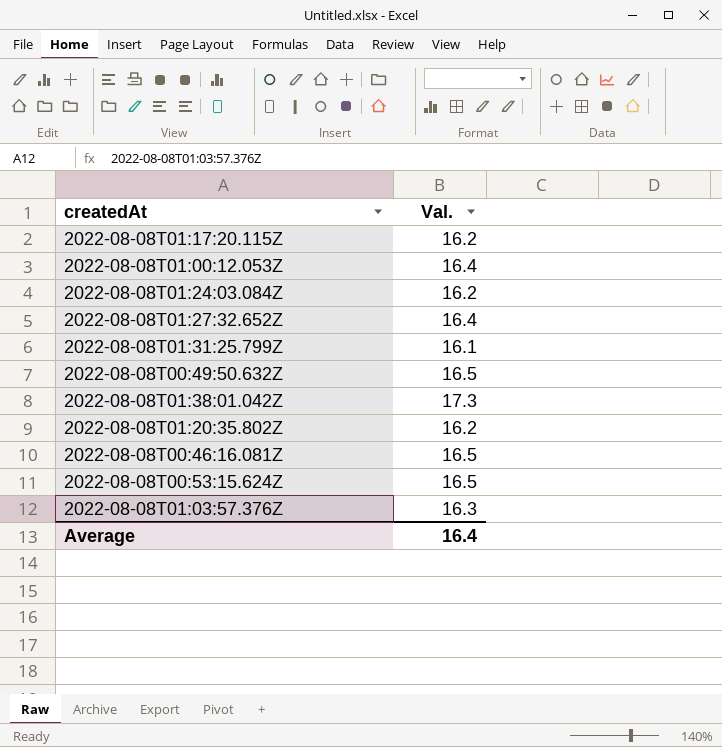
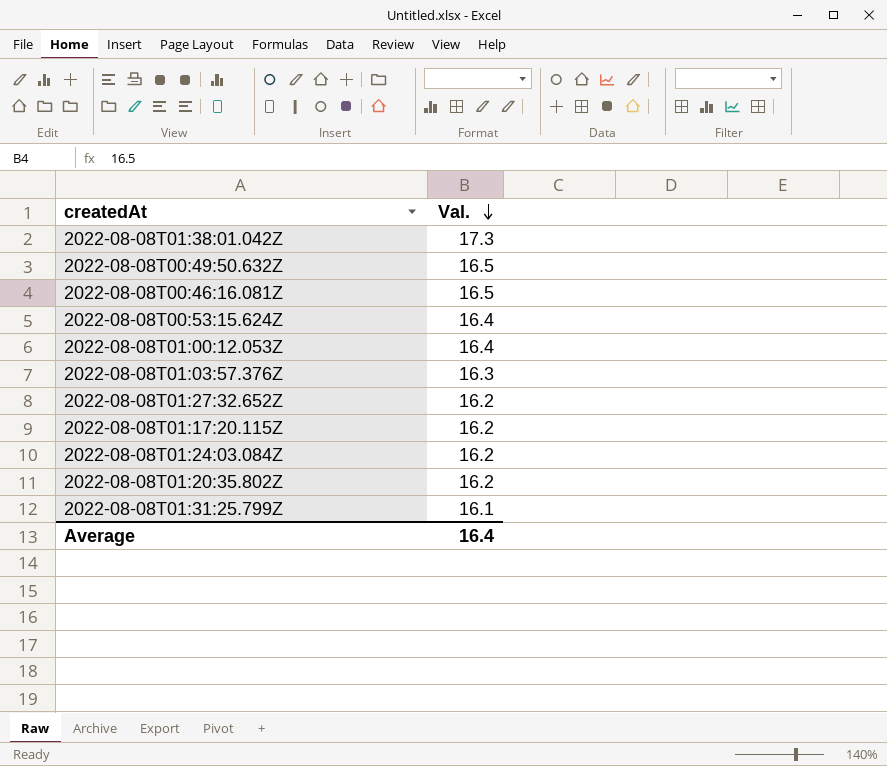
row order: none -> Val. descending
2022-08-08T00:53:15.624Z | Val.: 16.5 -> 16.4
2022-08-08T01:27:32.652Z | Val.: 16.4 -> 16.2

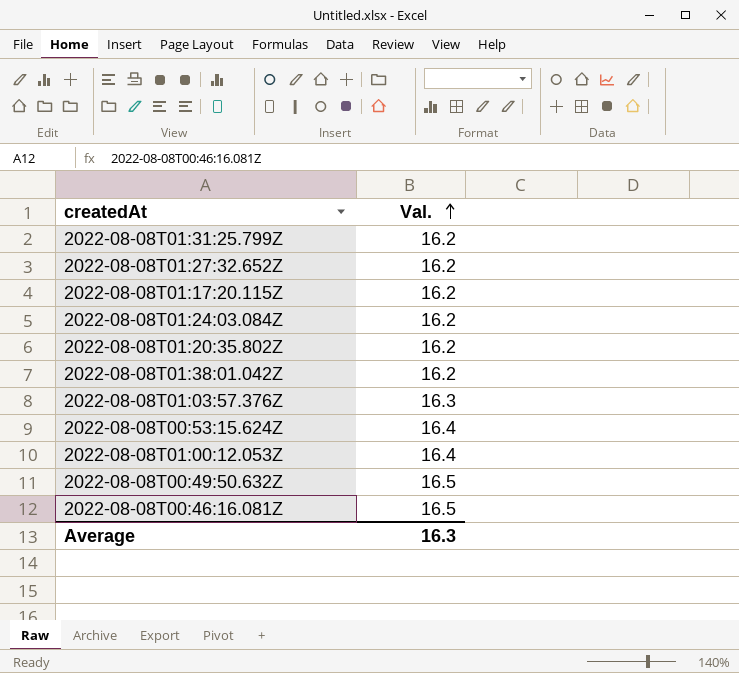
row order: Val. descending -> Val. ascending
2022-08-08T01:31:25.799Z | Val.: 16.1 -> 16.2
2022-08-08T01:38:01.042Z | Val.: 17.3 -> 16.2
Average | Val.: 16.4 -> 16.3

